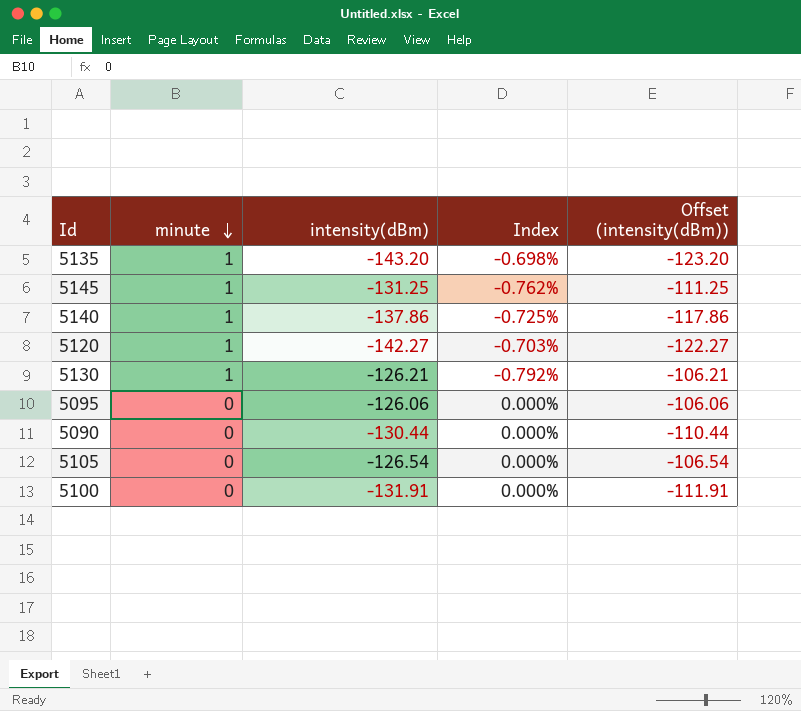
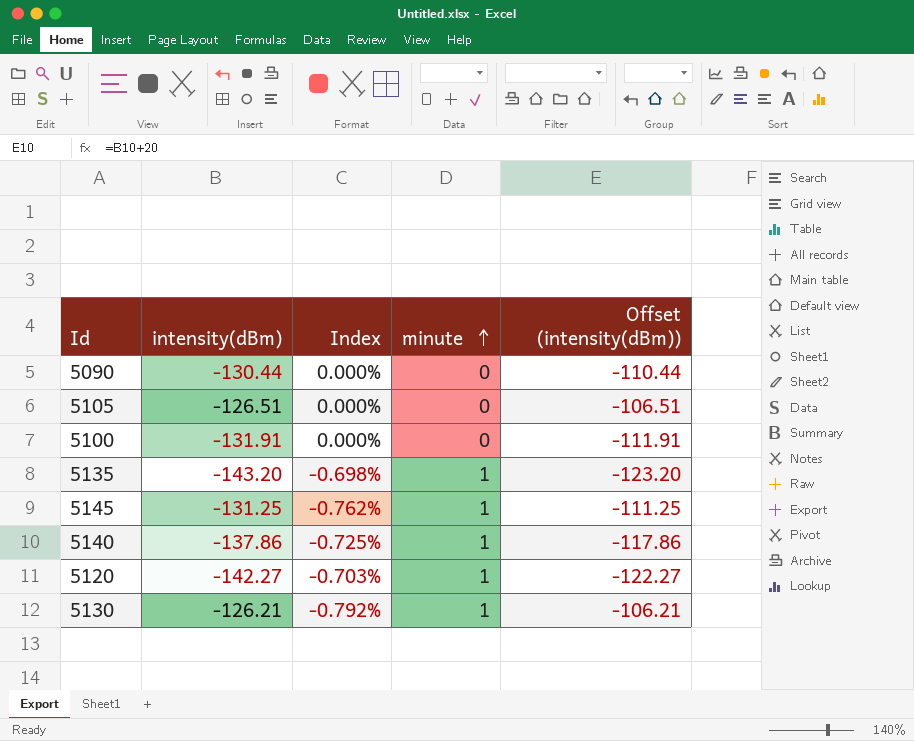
row order: minute descending -> minute ascending
column minute | position: 2 -> 4
row 5095: 0 | -126.06 | 0.000% | -106.06 -> none
5105 | intensity(dBm): -126.54 -> -126.51
5105 | Offset (intensity(dBm)): -106.54 -> -106.51

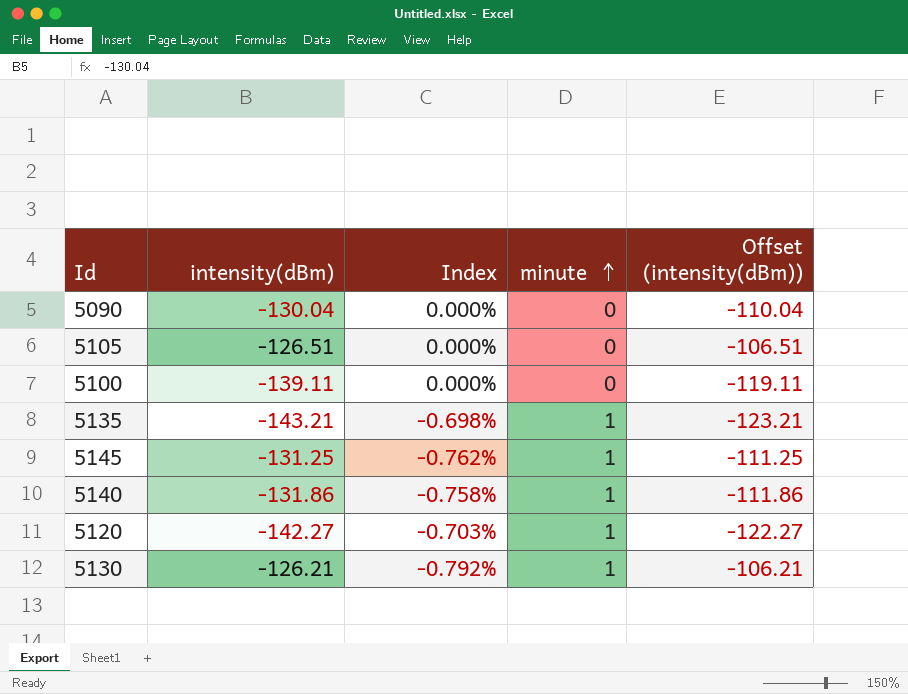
5090 | intensity(dBm): -130.44 -> -130.04
5090 | Offset (intensity(dBm)): -110.44 -> -110.04
5100 | intensity(dBm): -131.91 -> -139.11
5100 | Offset (intensity(dBm)): -111.91 -> -119.11
5135 | intensity(dBm): -143.20 -> -143.21
5135 | Offset (intensity(dBm)): -123.20 -> -123.21
5140 | intensity(dBm): -137.86 -> -131.86
5140 | Index: -0.725% -> -0.758%
5140 | Offset (intensity(dBm)): -117.86 -> -111.86

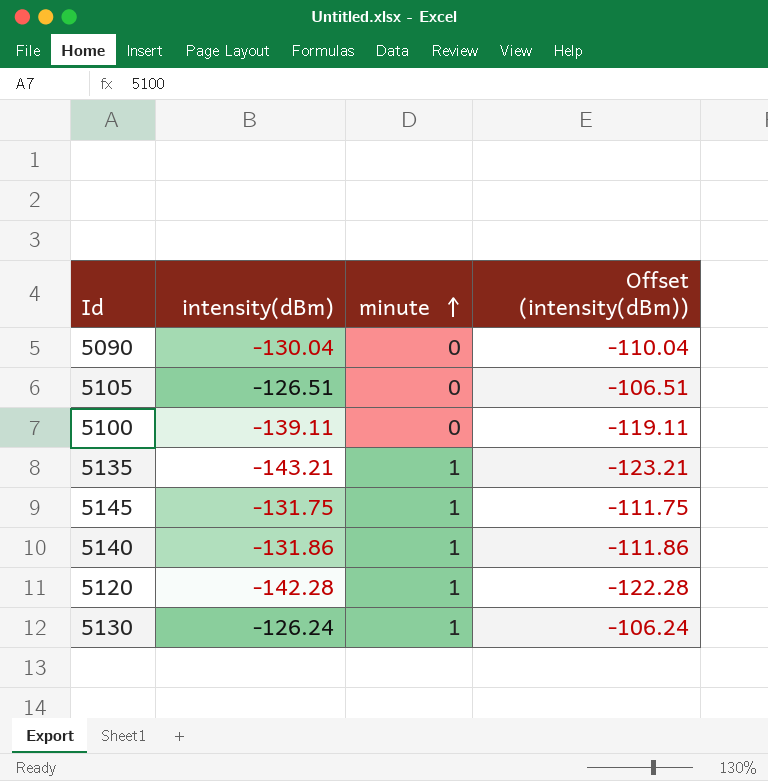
column Index | formula: [minute] / [intensity(dBm)] -> none
5145 | intensity(dBm): -131.25 -> -131.75
5145 | Offset (intensity(dBm)): -111.25 -> -111.75
5120 | intensity(dBm): -142.27 -> -142.28
5120 | Offset (intensity(dBm)): -122.27 -> -122.28
5130 | intensity(dBm): -126.21 -> -126.24
5130 | Offset (intensity(dBm)): -106.21 -> -106.24

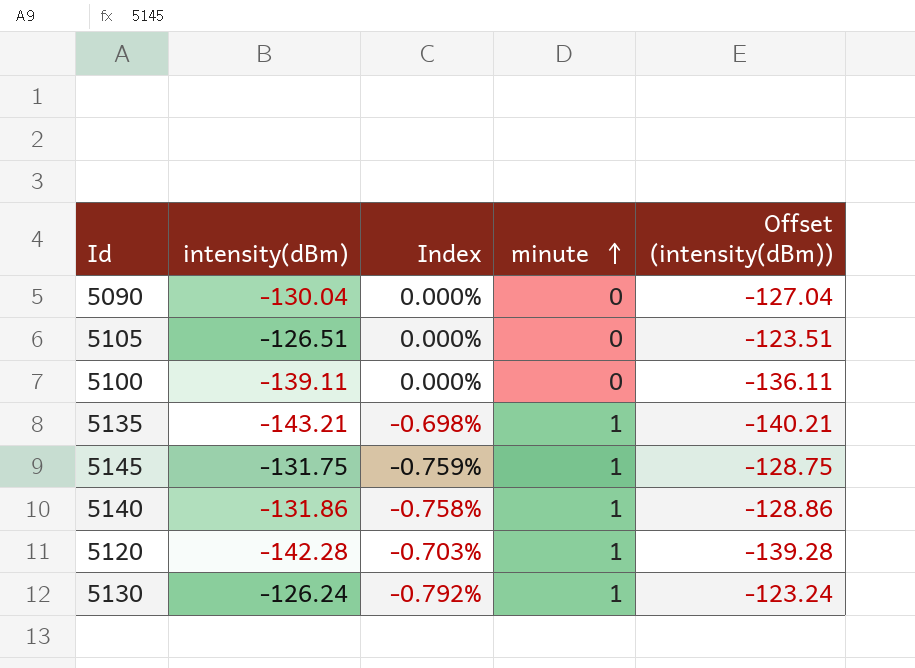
column Index | formula: none -> [minute] / [intensity(dBm)]
column Offset (intensity(dBm)) | formula: [intensity(dBm)] + 20 -> [intensity(dBm)] + 3

